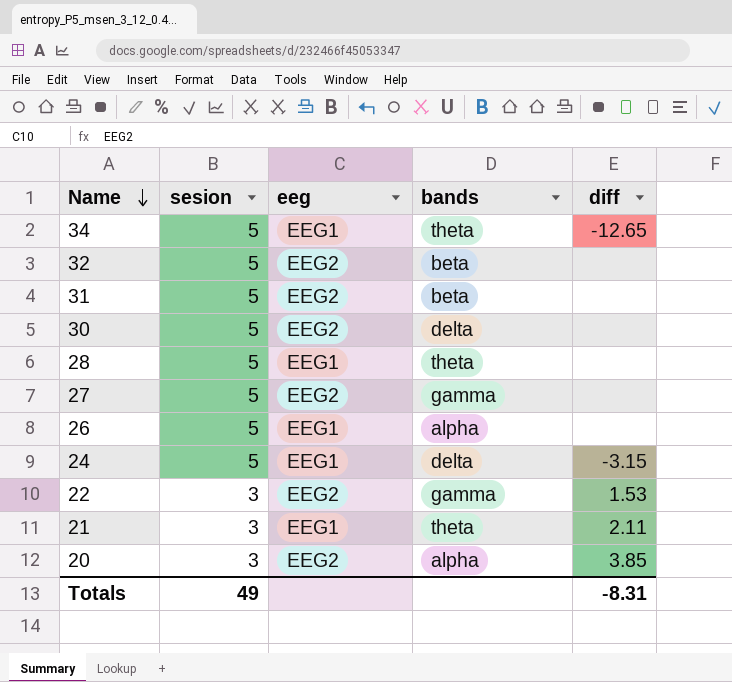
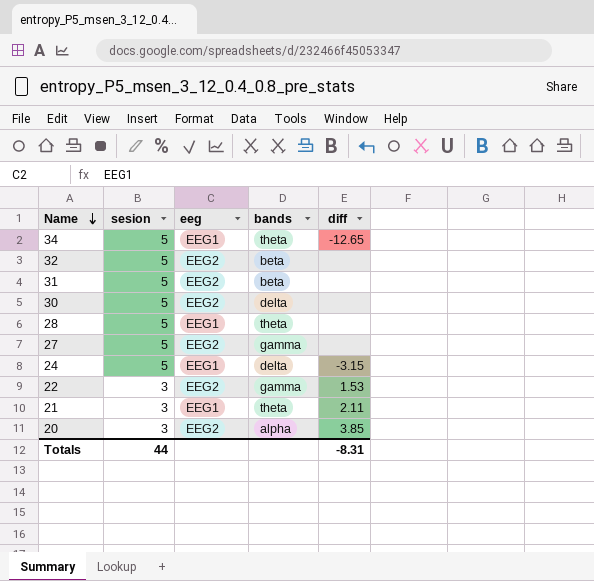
row 26: 5 | EEG1 | alpha | none -> none
Totals | sesion: 49 -> 44

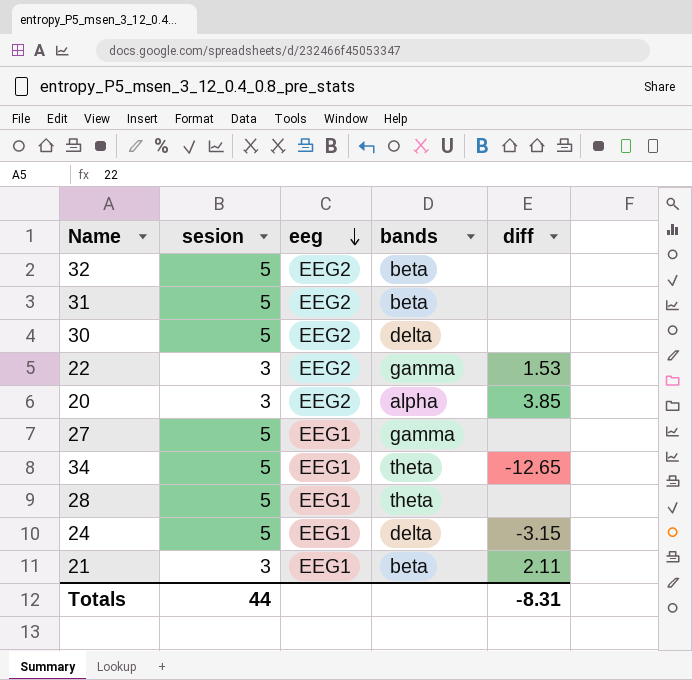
row order: Name descending -> eeg descending
27 | eeg: EEG2 -> EEG1
21 | bands: theta -> beta

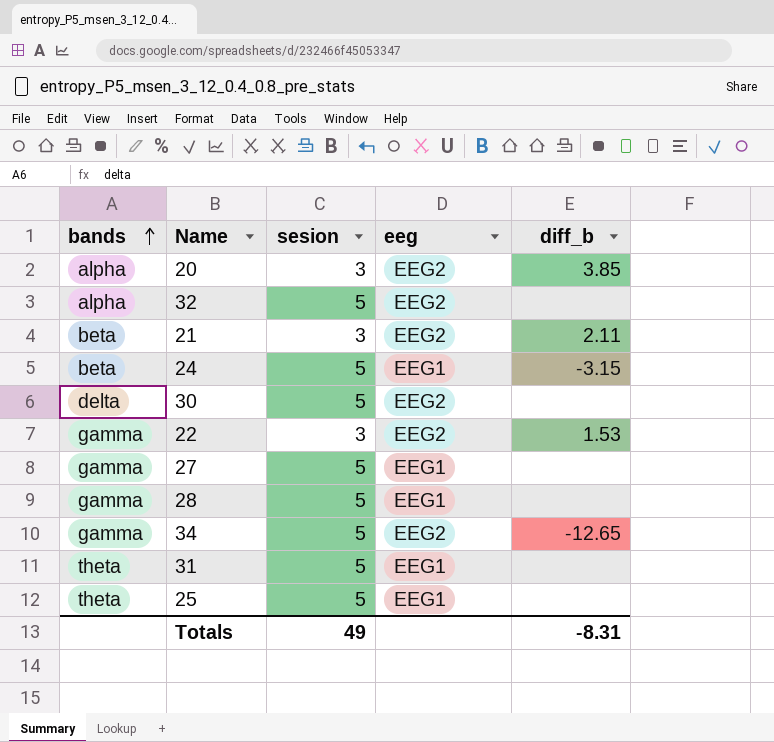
row order: eeg descending -> bands ascending
column bands | position: 4 -> 1
column name: diff -> diff_b
32 | bands: beta -> alpha
21 | eeg: EEG1 -> EEG2
24 | bands: delta -> beta
28 | bands: theta -> gamma
34 | bands: theta -> gamma
34 | eeg: EEG1 -> EEG2
31 | bands: beta -> theta
31 | eeg: EEG2 -> EEG1
row 25: none -> theta | 5 | EEG1 | none
Totals | sesion: 44 -> 49

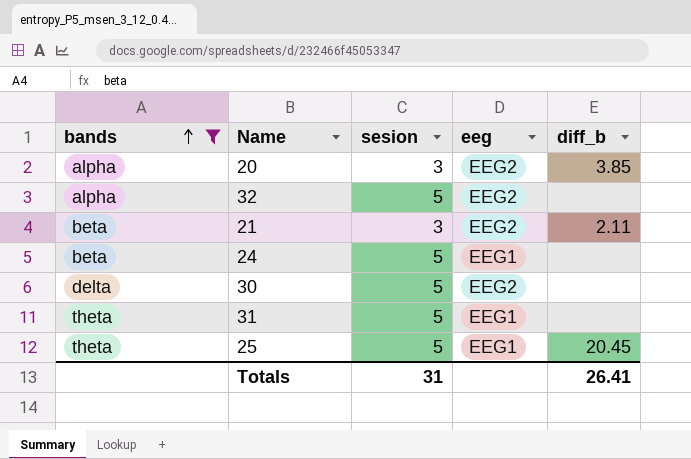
filter: none -> bands != gamma
24 | diff_b: -3.15 -> none
25 | diff_b: none -> 20.45
Totals | sesion: 49 -> 31
Totals | diff_b: -8.31 -> 26.41

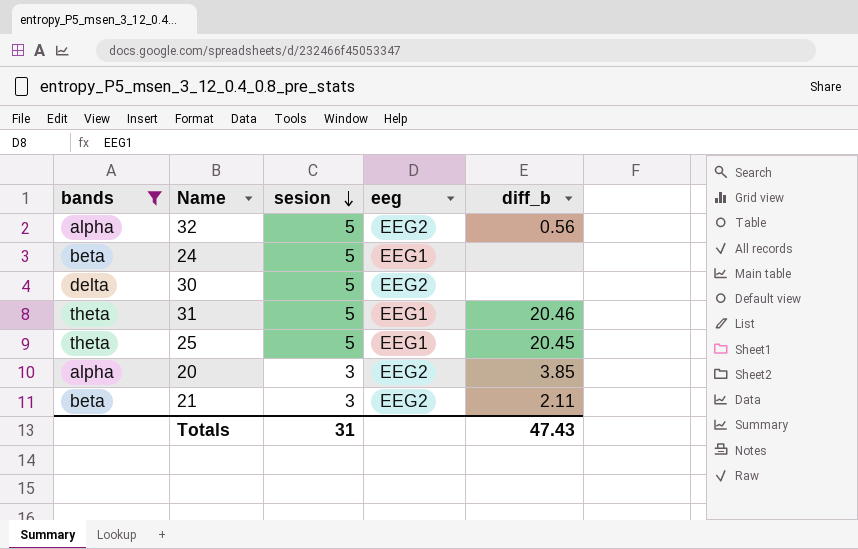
row order: bands ascending -> sesion descending
32 | diff_b: none -> 0.56
31 | diff_b: none -> 20.46
Totals | diff_b: 26.41 -> 47.43

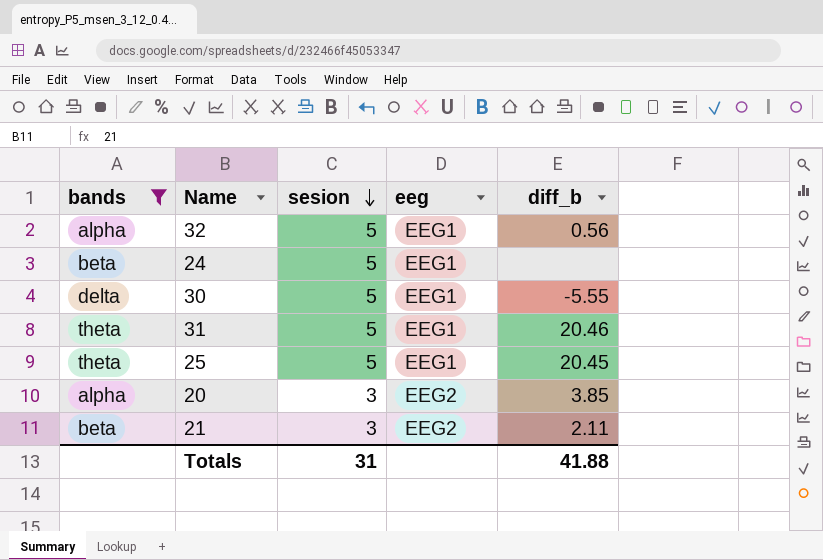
32 | eeg: EEG2 -> EEG1
30 | eeg: EEG2 -> EEG1
30 | diff_b: none -> -5.55
Totals | diff_b: 47.43 -> 41.88

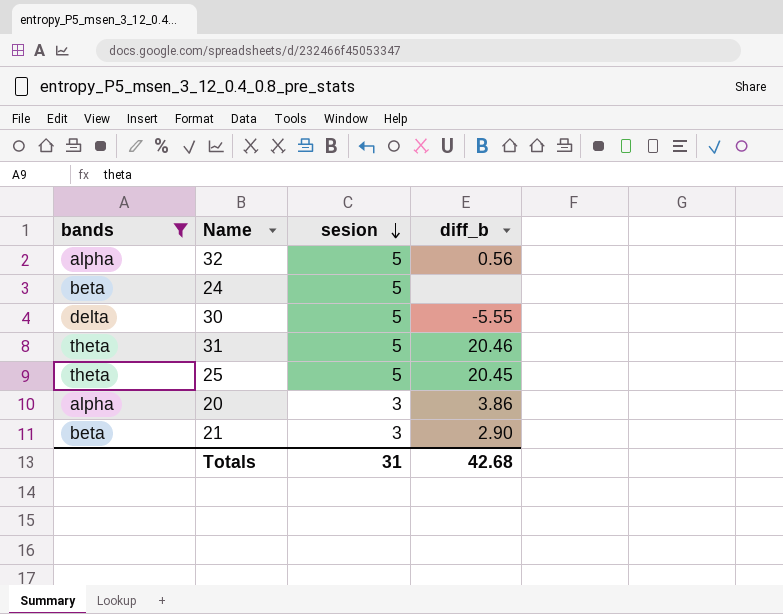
column eeg | position: 4 -> none
20 | diff_b: 3.85 -> 3.86
21 | diff_b: 2.11 -> 2.90
Totals | diff_b: 41.88 -> 42.68

